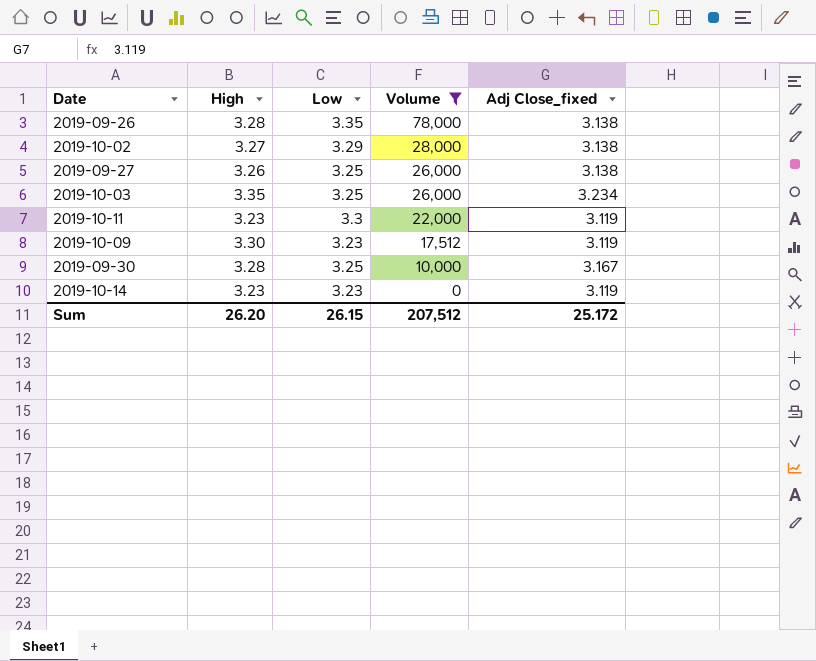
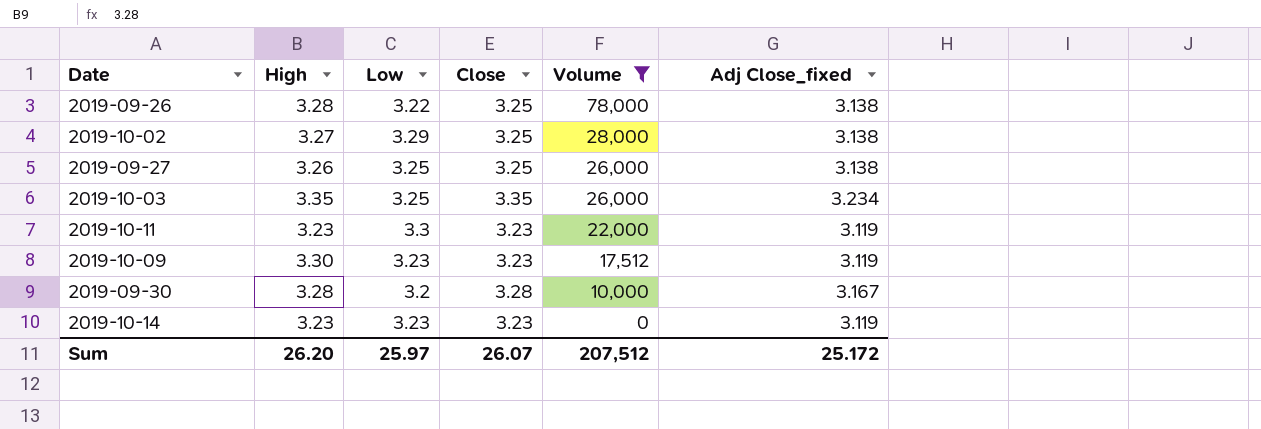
column Close | position: none -> 4
2019-09-26 | Low: 3.35 -> 3.22
2019-09-30 | Low: 3.25 -> 3.2
Sum | Low: 26.15 -> 25.97

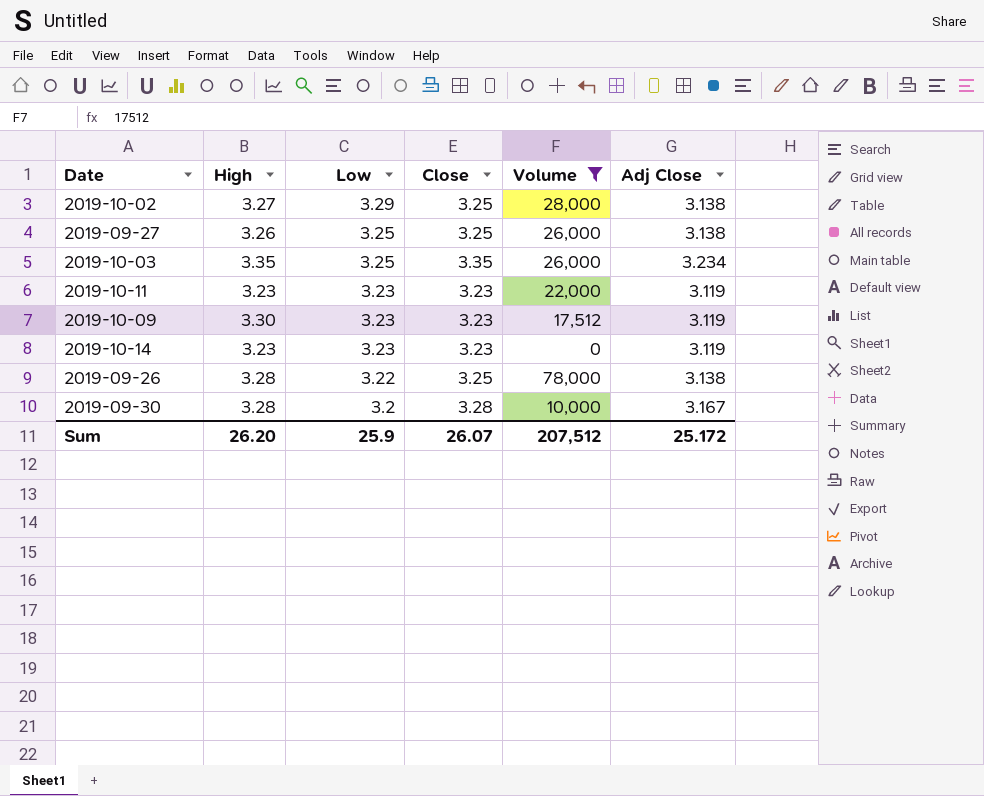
row order: Volume descending -> Low descending
column name: Adj Close_fixed -> Adj Close
2019-10-11 | Low: 3.3 -> 3.23
Sum | Low: 25.97 -> 25.9

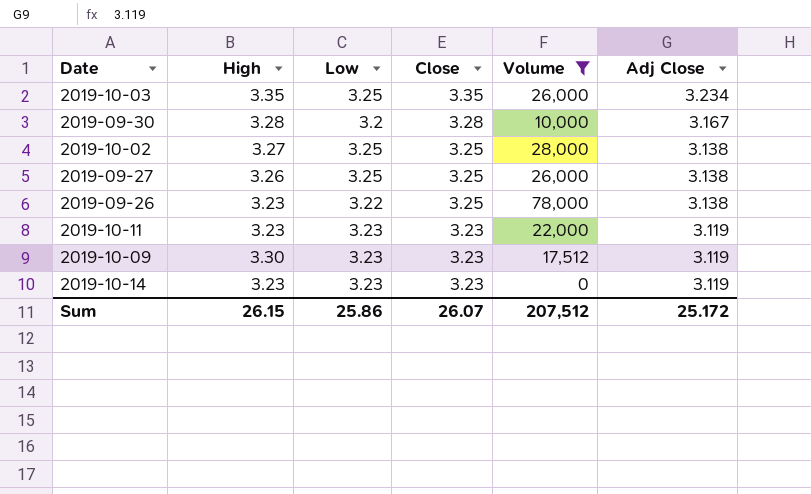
row order: Low descending -> Close descending
2019-10-02 | Low: 3.29 -> 3.25
2019-09-26 | High: 3.28 -> 3.23
Sum | High: 26.20 -> 26.15
Sum | Low: 25.9 -> 25.86

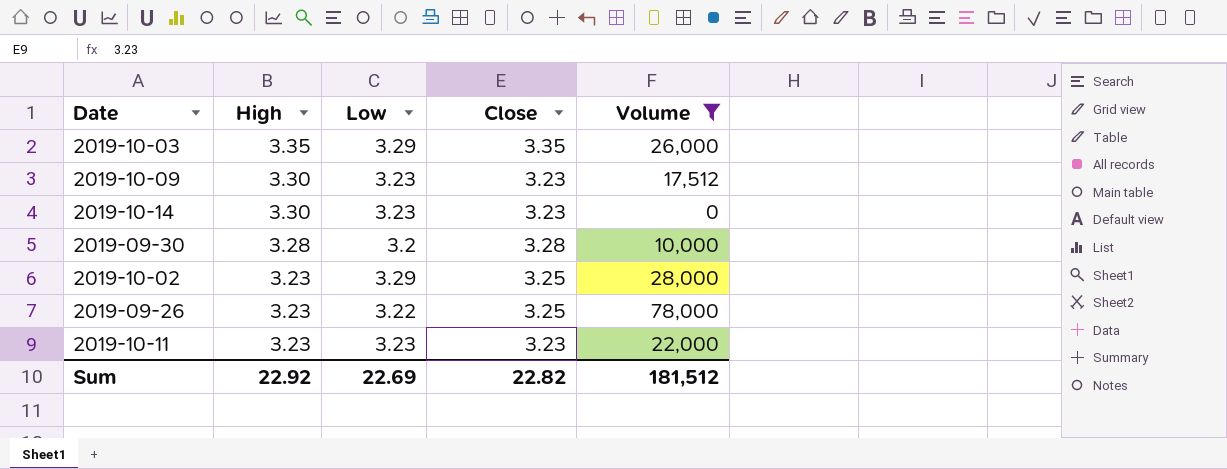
row order: Close descending -> High descending
column Adj Close | position: 6 -> none
row 2019-09-27: 3.26 | 3.25 | 3.25 | 26,000 | 3.138 -> none
2019-10-03 | Low: 3.25 -> 3.29
2019-10-14 | High: 3.23 -> 3.30
2019-10-02 | High: 3.27 -> 3.23
2019-10-02 | Low: 3.25 -> 3.29
Sum | High: 26.15 -> 22.92
Sum | Low: 25.86 -> 22.69
Sum | Close: 26.07 -> 22.82
Sum | Volume: 207,512 -> 181,512

